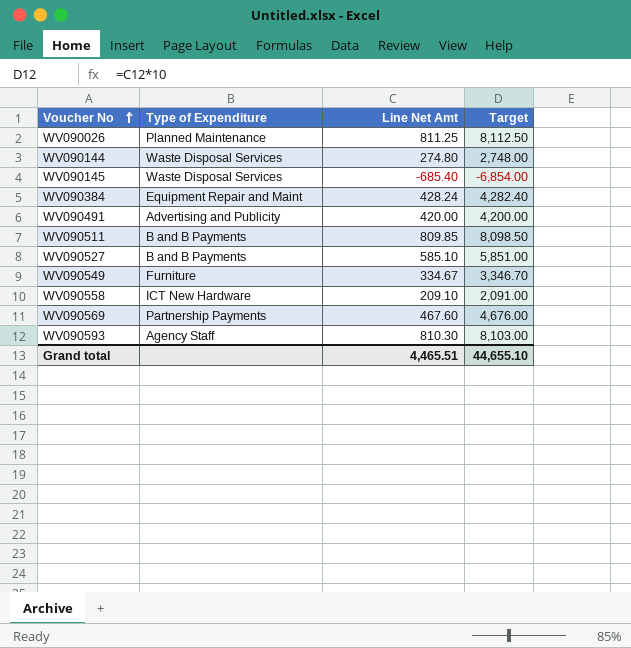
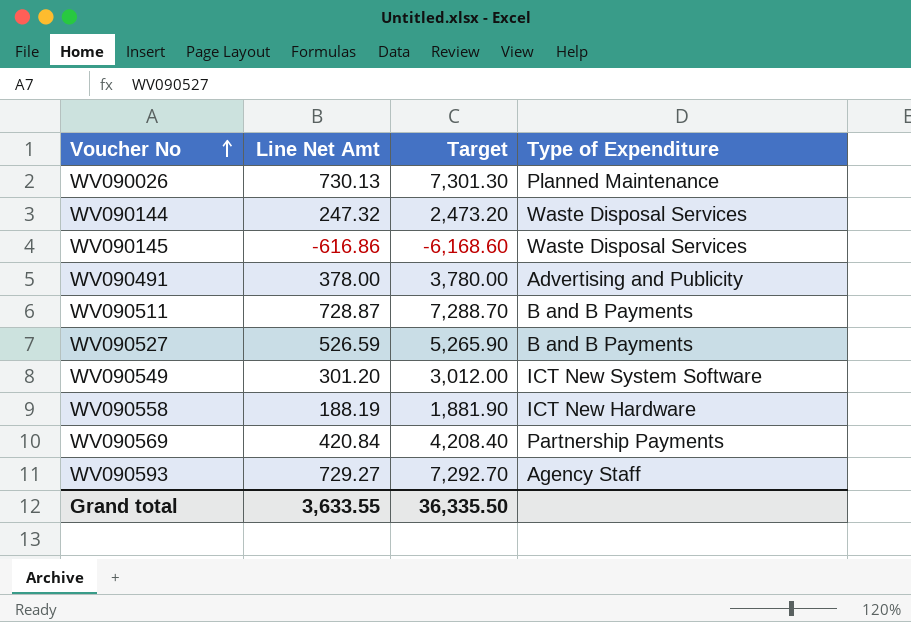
column Type of Expenditure | position: 2 -> 4
row WV090384: Equipment Repair and Maint | 428.24 | 4,282.40 -> none
WV090026 | Line Net Amt: 811.25 -> 730.13
WV090026 | Target: 8,112.50 -> 7,301.30
WV090144 | Line Net Amt: 274.80 -> 247.32
WV090144 | Target: 2,748.00 -> 2,473.20
WV090145 | Line Net Amt: -685.40 -> -616.86
WV090145 | Target: -6,854.00 -> -6,168.60
WV090491 | Line Net Amt: 420.00 -> 378.00
WV090491 | Target: 4,200.00 -> 3,780.00
WV090511 | Line Net Amt: 809.85 -> 728.87
WV090511 | Target: 8,098.50 -> 7,288.70
WV090527 | Line Net Amt: 585.10 -> 526.59
WV090527 | Target: 5,851.00 -> 5,265.90
WV090549 | Line Net Amt: 334.67 -> 301.20
WV090549 | Target: 3,346.70 -> 3,012.00
WV090549 | Type of Expenditure: Furniture -> ICT New System Software
WV090558 | Line Net Amt: 209.10 -> 188.19
WV090558 | Target: 2,091.00 -> 1,881.90
WV090569 | Line Net Amt: 467.60 -> 420.84
WV090569 | Target: 4,676.00 -> 4,208.40
WV090593 | Line Net Amt: 810.30 -> 729.27
WV090593 | Target: 8,103.00 -> 7,292.70
Grand total | Line Net Amt: 4,465.51 -> 3,633.55
Grand total | Target: 44,655.10 -> 36,335.50

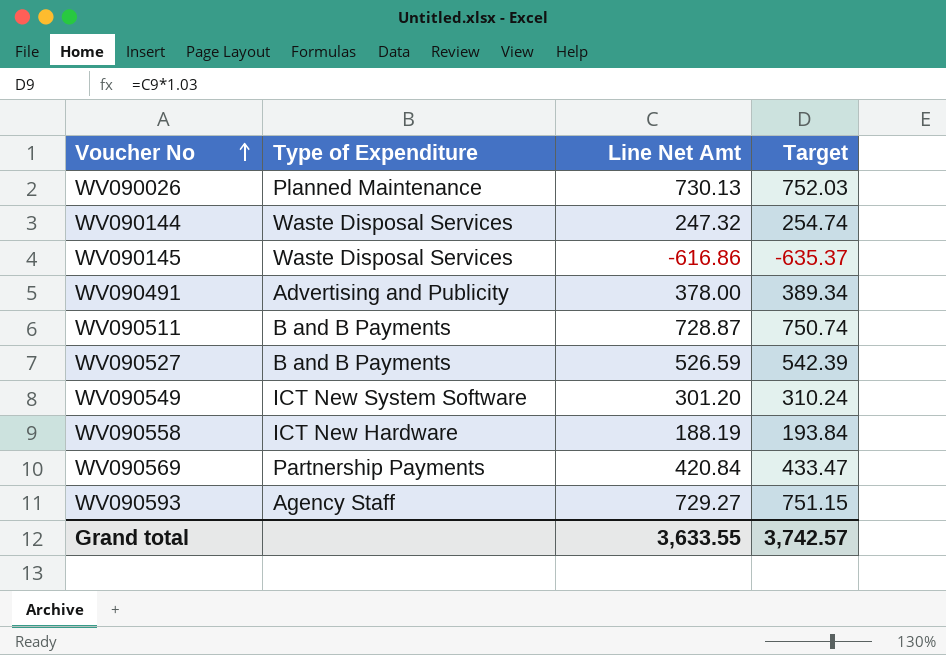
column Type of Expenditure | position: 4 -> 2
column Target | formula: [Line Net Amt] * 10 -> [Line Net Amt] * 1.03
Grand total | Target: 36,335.50 -> 3,742.57

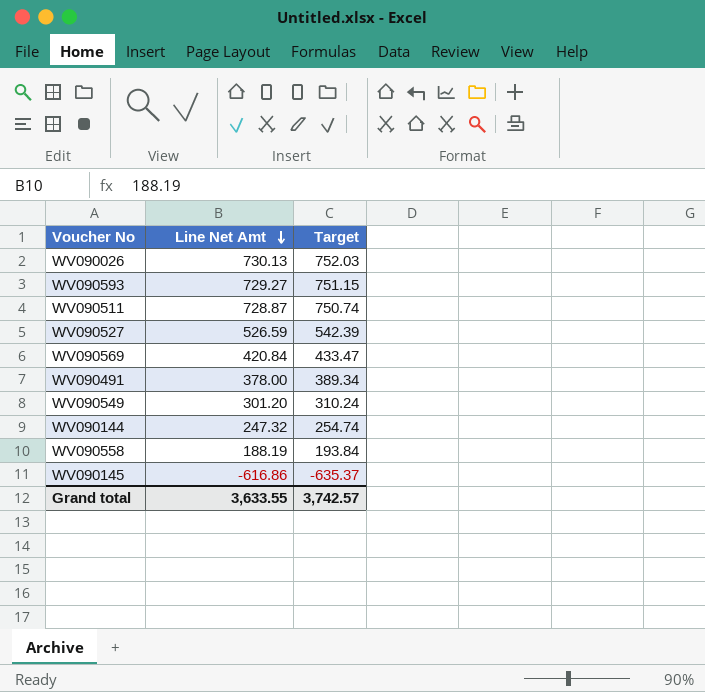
row order: Voucher No ascending -> Line Net Amt descending
column Type of Expenditure | position: 2 -> none

